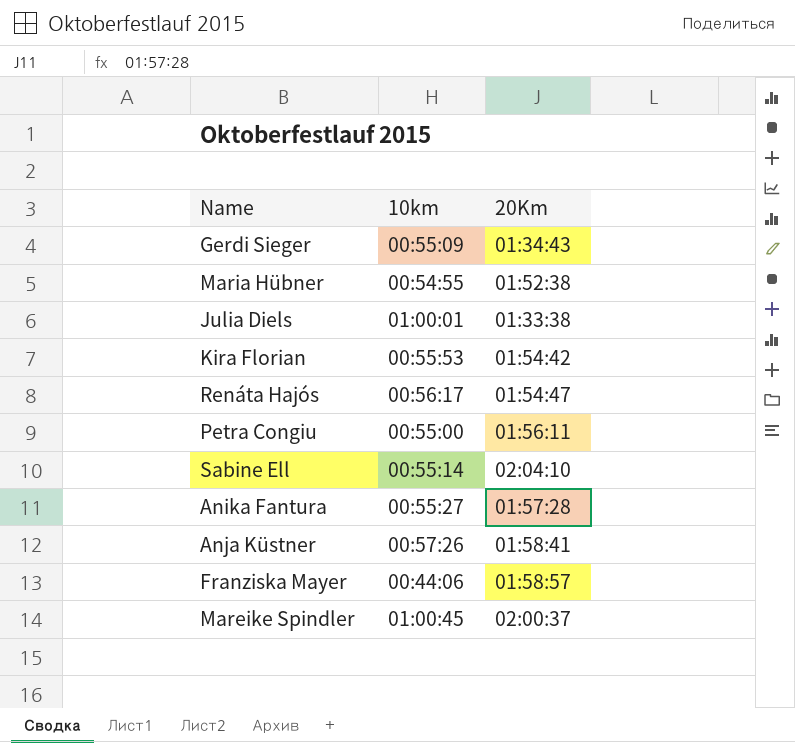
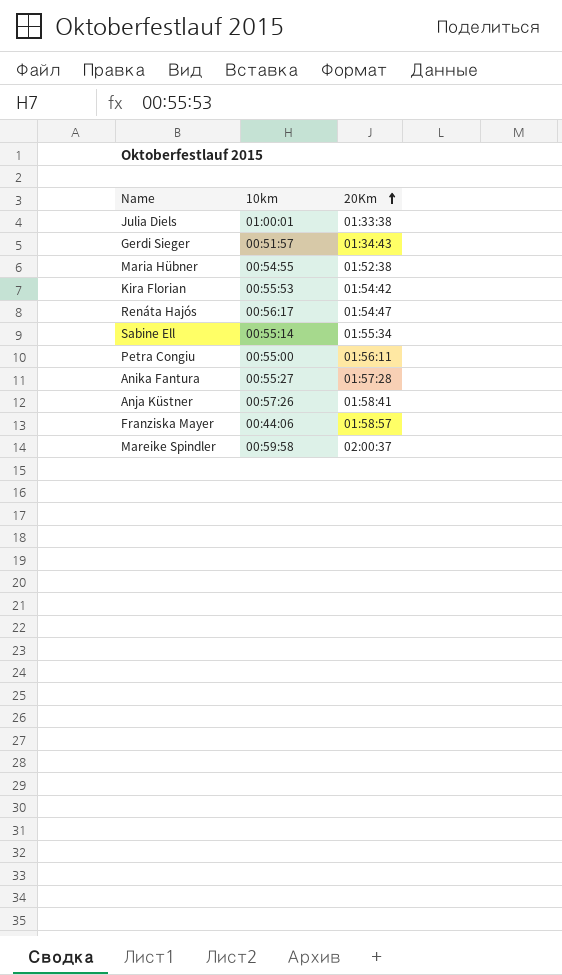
row order: none -> 20Km ascending
Gerdi Sieger | 10km: 00:55:09 -> 00:51:57
Sabine Ell | 20Km: 02:04:10 -> 01:55:34
Mareike Spindler | 10km: 01:00:45 -> 00:59:58

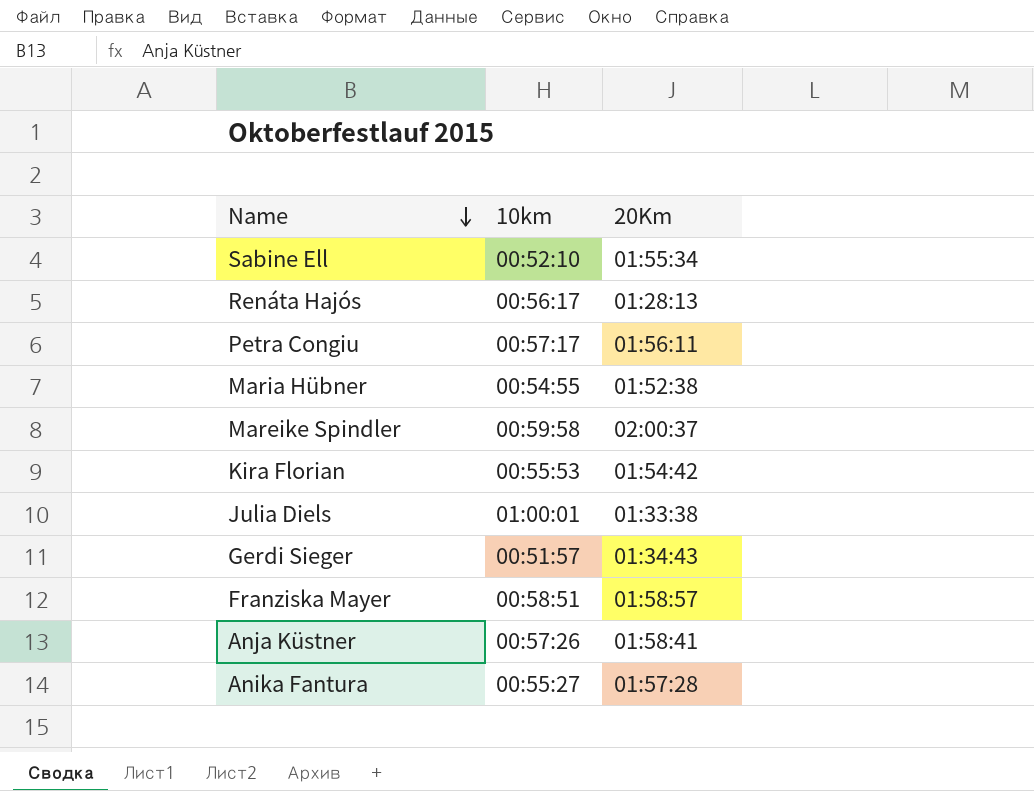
row order: 20Km ascending -> Name descending
Sabine Ell | 10km: 00:55:14 -> 00:52:10
Renáta Hajós | 20Km: 01:54:47 -> 01:28:13
Petra Congiu | 10km: 00:55:00 -> 00:57:17
Franziska Mayer | 10km: 00:44:06 -> 00:58:51

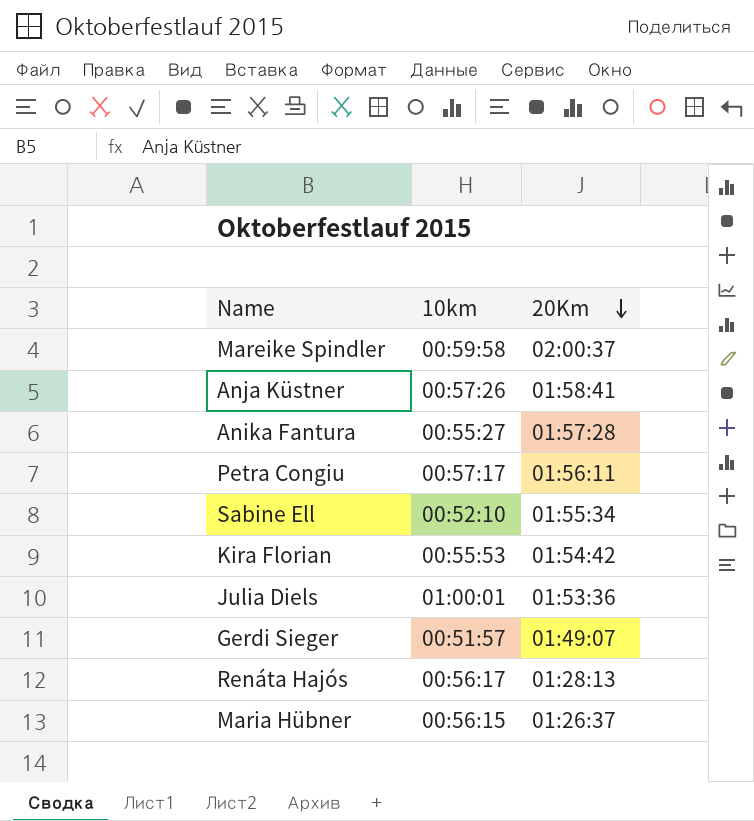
row order: Name descending -> 20Km descending
row Franziska Mayer: 00:58:51 | 01:58:57 -> none
Julia Diels | 20Km: 01:33:38 -> 01:53:36
Gerdi Sieger | 20Km: 01:34:43 -> 01:49:07
Maria Hübner | 10km: 00:54:55 -> 00:56:15
Maria Hübner | 20Km: 01:52:38 -> 01:26:37

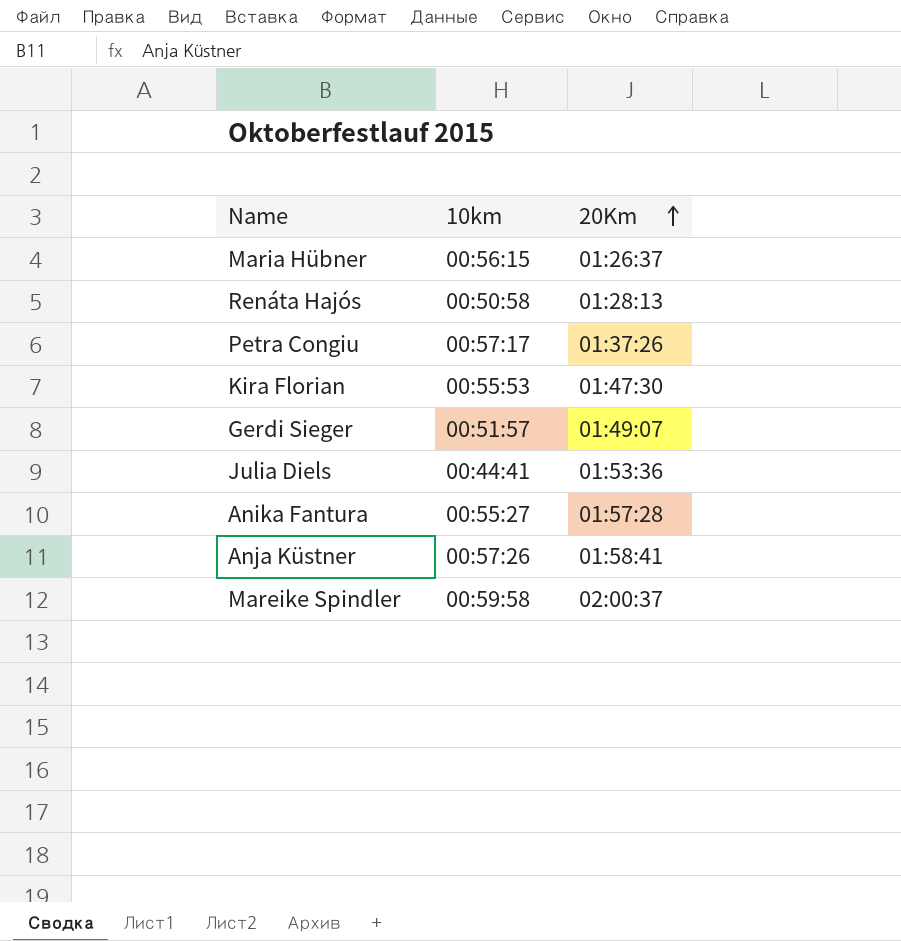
row order: 20Km descending -> 20Km ascending
row Sabine Ell: 00:52:10 | 01:55:34 -> none
Renáta Hajós | 10km: 00:56:17 -> 00:50:58
Petra Congiu | 20Km: 01:56:11 -> 01:37:26
Kira Florian | 20Km: 01:54:42 -> 01:47:30
Julia Diels | 10km: 01:00:01 -> 00:44:41

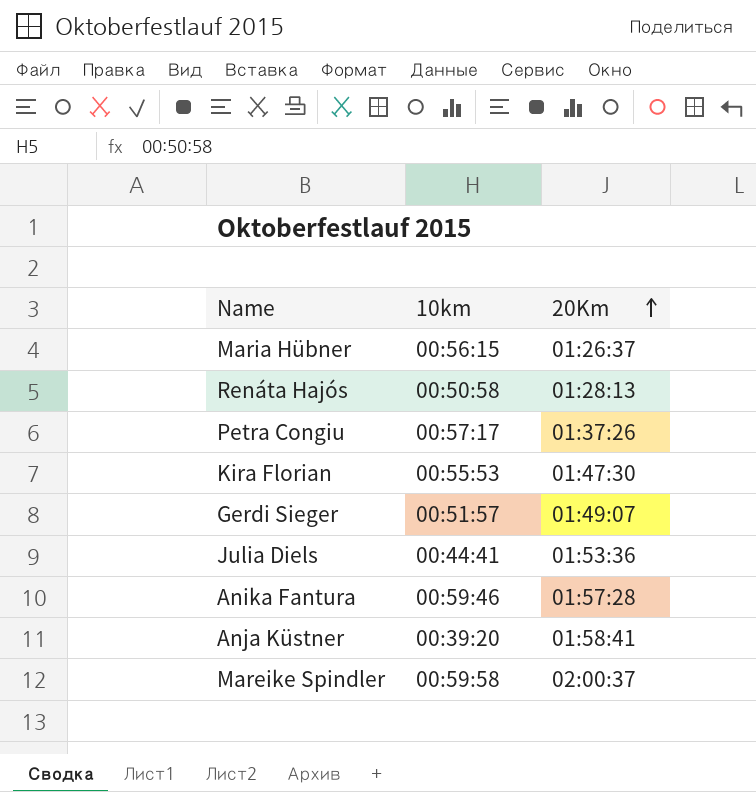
Anika Fantura | 10km: 00:55:27 -> 00:59:46
Anja Küstner | 10km: 00:57:26 -> 00:39:20

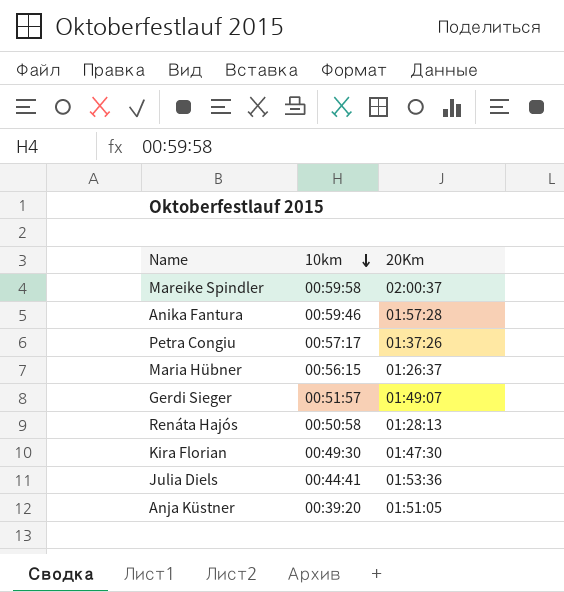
row order: 20Km ascending -> 10km descending
Kira Florian | 10km: 00:55:53 -> 00:49:30
Anja Küstner | 20Km: 01:58:41 -> 01:51:05

